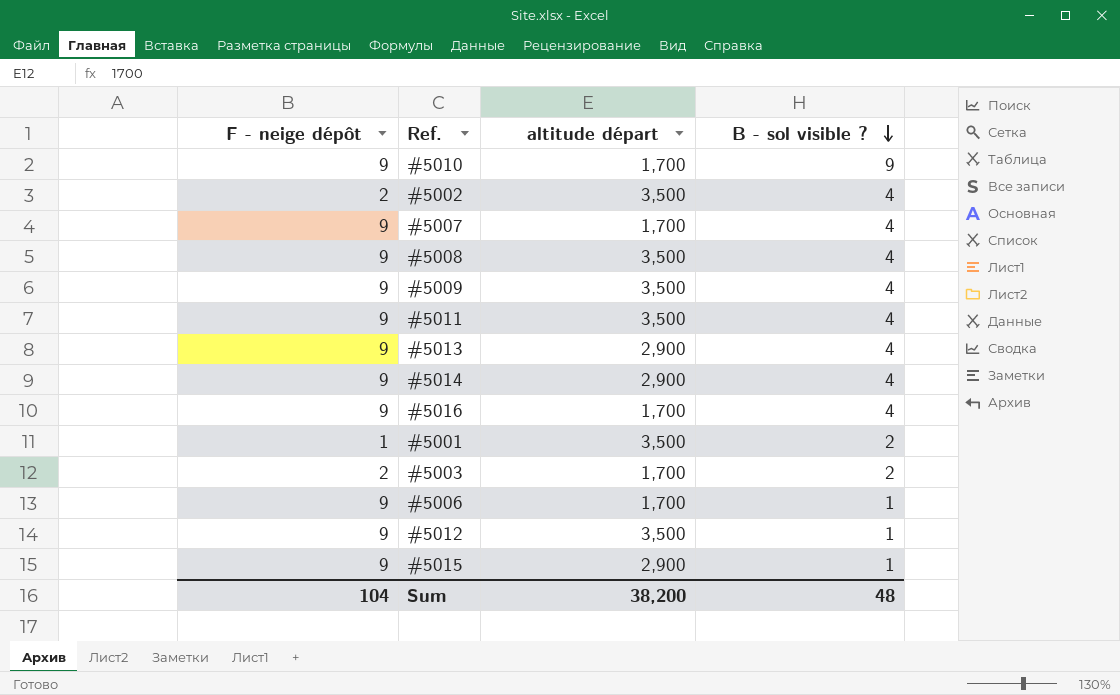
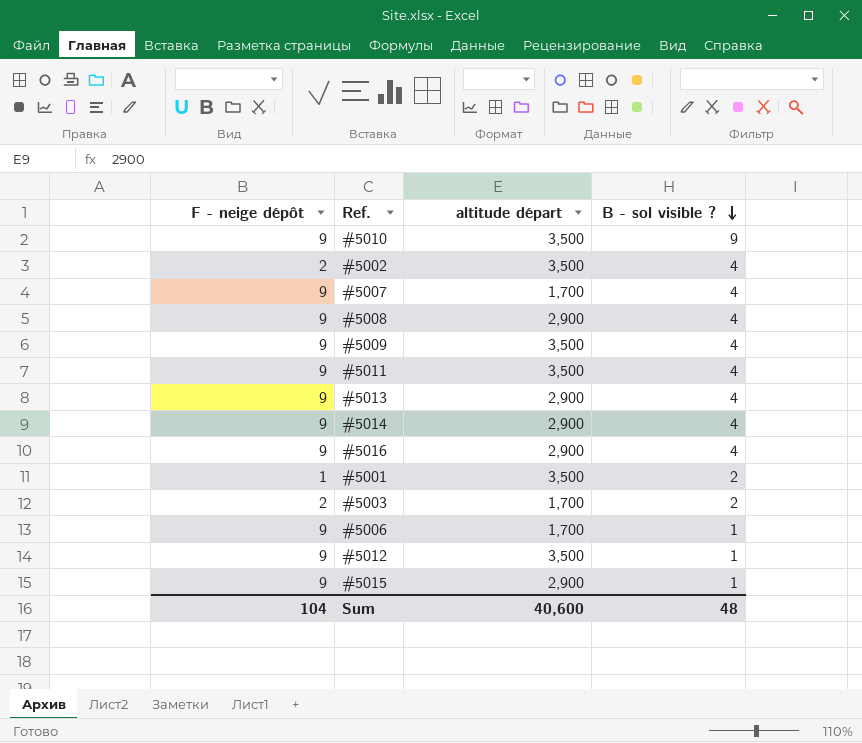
#5010 | altitude départ: 1,700 -> 3,500
#5008 | altitude départ: 3,500 -> 2,900
#5016 | altitude départ: 1,700 -> 2,900
Sum | altitude départ: 38,200 -> 40,600

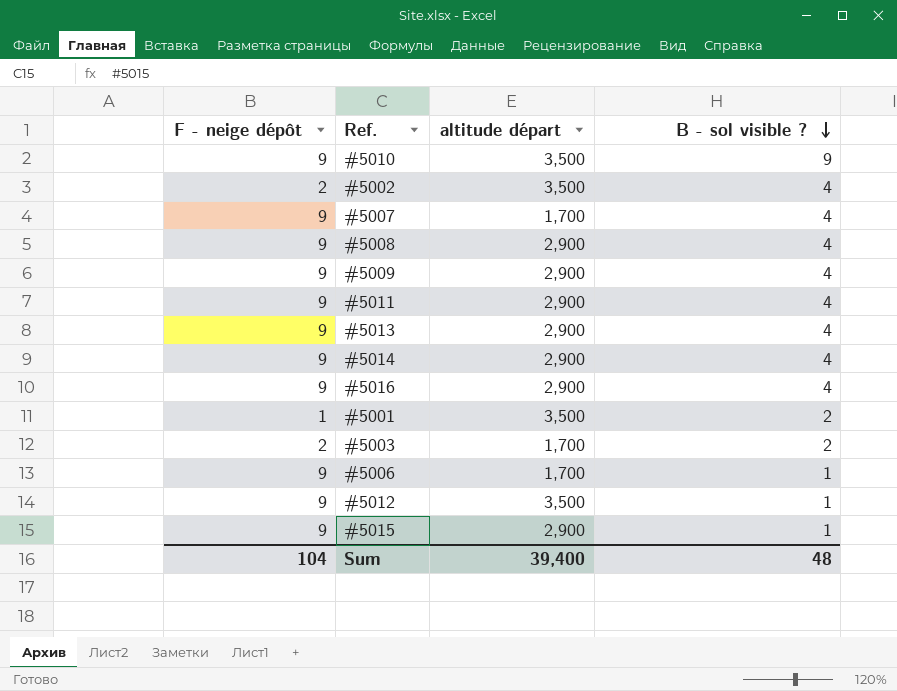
#5009 | altitude départ: 3,500 -> 2,900
#5011 | altitude départ: 3,500 -> 2,900
Sum | altitude départ: 40,600 -> 39,400

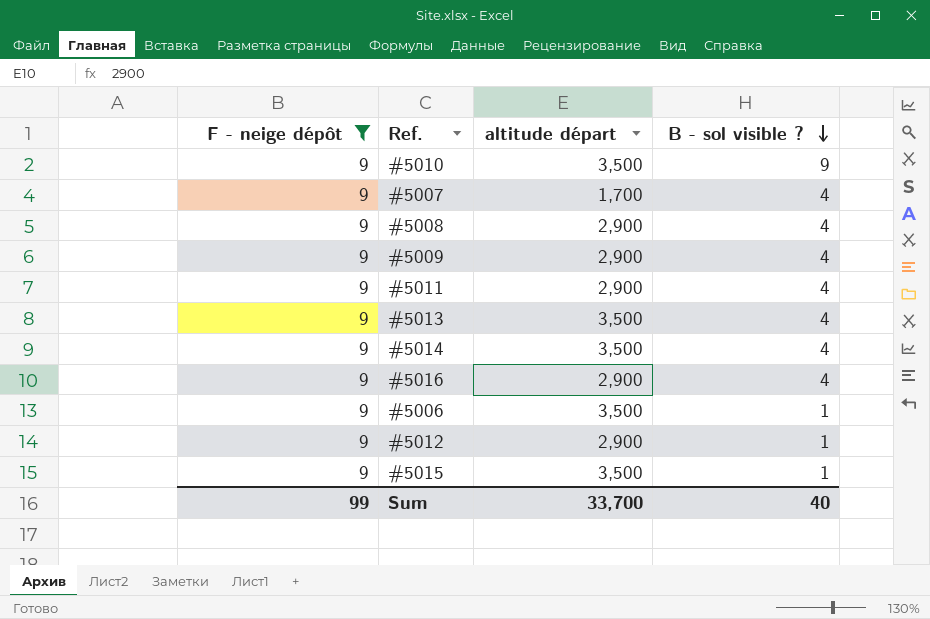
filter: none -> F - neige dépôt = 9
#5013 | altitude départ: 2,900 -> 3,500
#5014 | altitude départ: 2,900 -> 3,500
#5006 | altitude départ: 1,700 -> 3,500
#5012 | altitude départ: 3,500 -> 2,900
#5015 | altitude départ: 2,900 -> 3,500
Sum | F - neige dépôt: 104 -> 99
Sum | altitude départ: 39,400 -> 33,700
Sum | B - sol visible ?: 48 -> 40

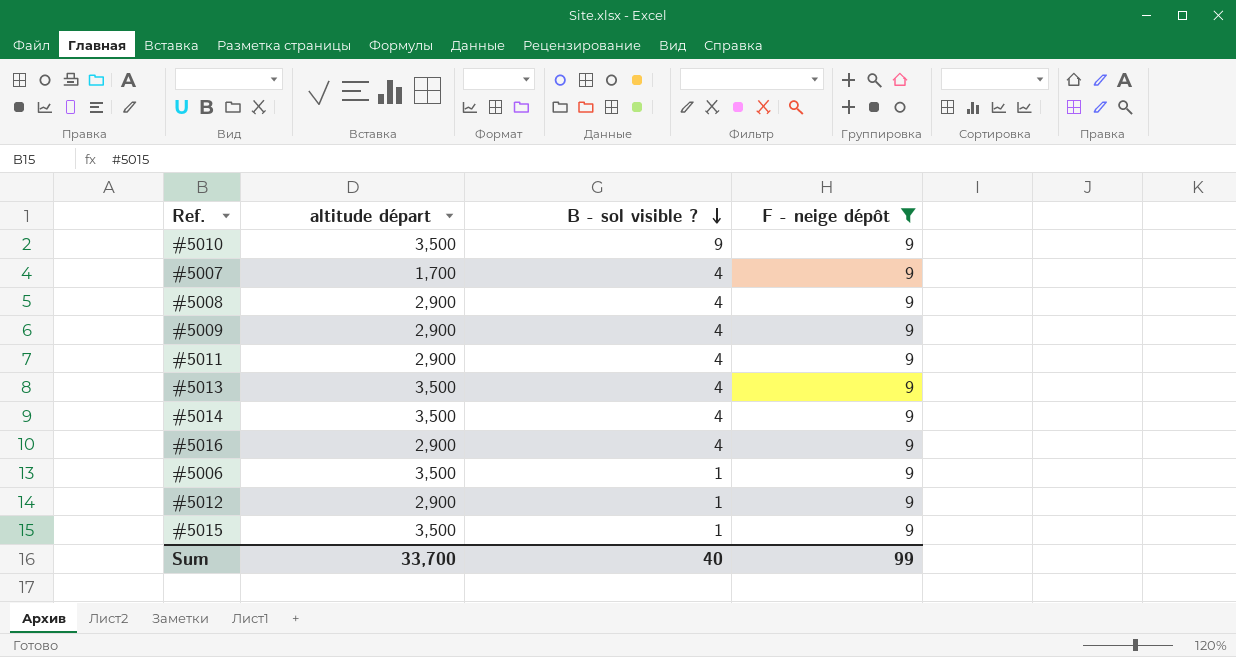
column F - neige dépôt | position: 1 -> 4

